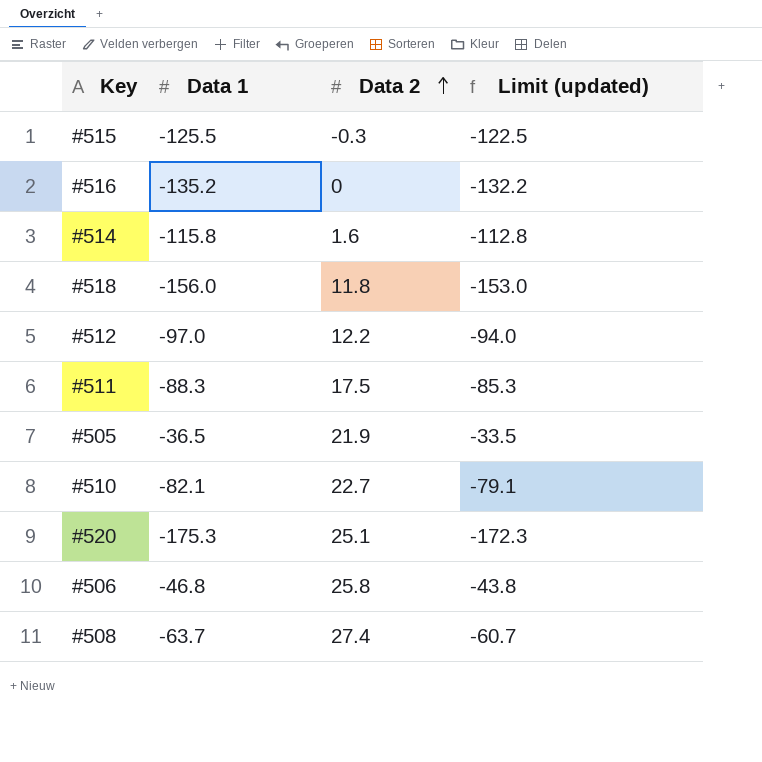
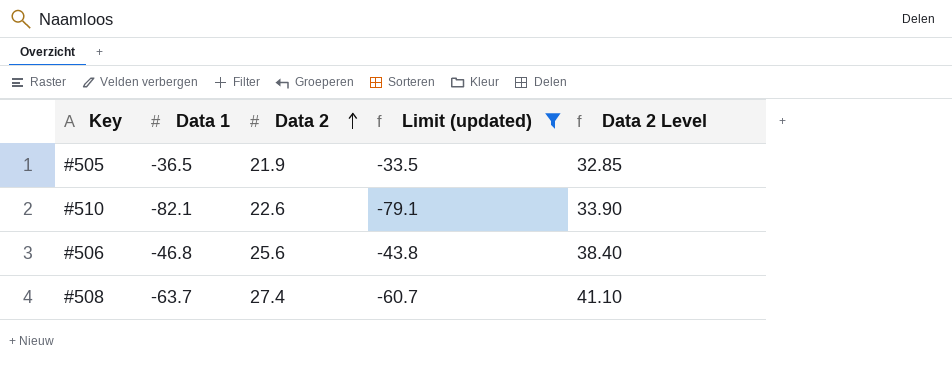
filter: none -> Limit (updated) >= -79.1
column Data 2 Level | formula: none -> [Data 2] * 1.5
#510 | Data 2: 22.7 -> 22.6
#506 | Data 2: 25.8 -> 25.6

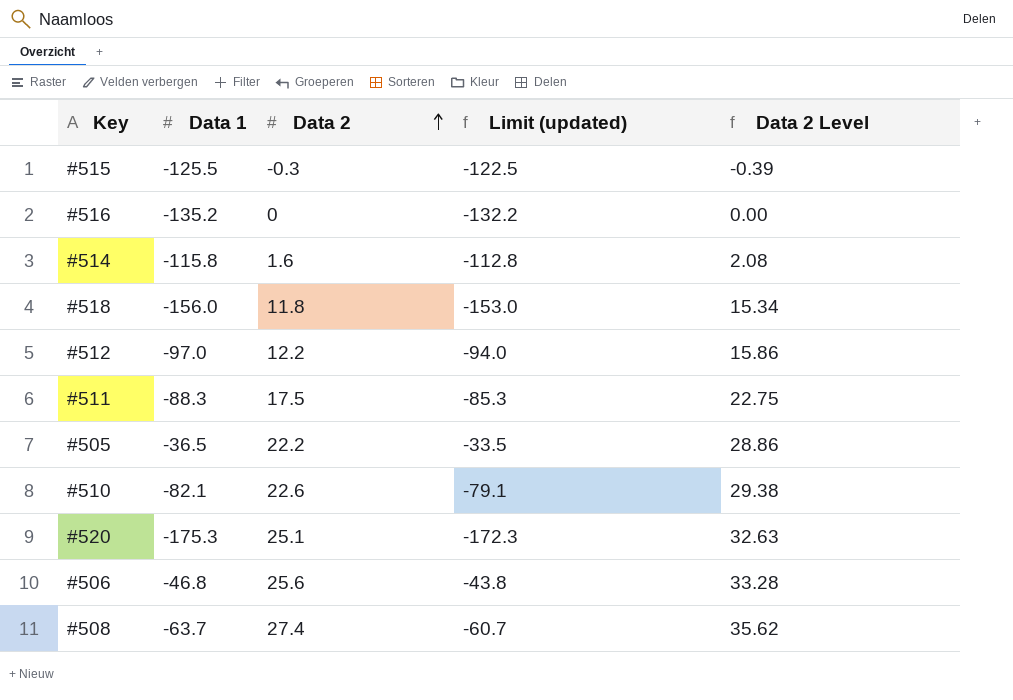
filter: Limit (updated) >= -79.1 -> none
column Data 2 Level | formula: [Data 2] * 1.5 -> [Data 2] * 1.3
#505 | Data 2: 21.9 -> 22.2

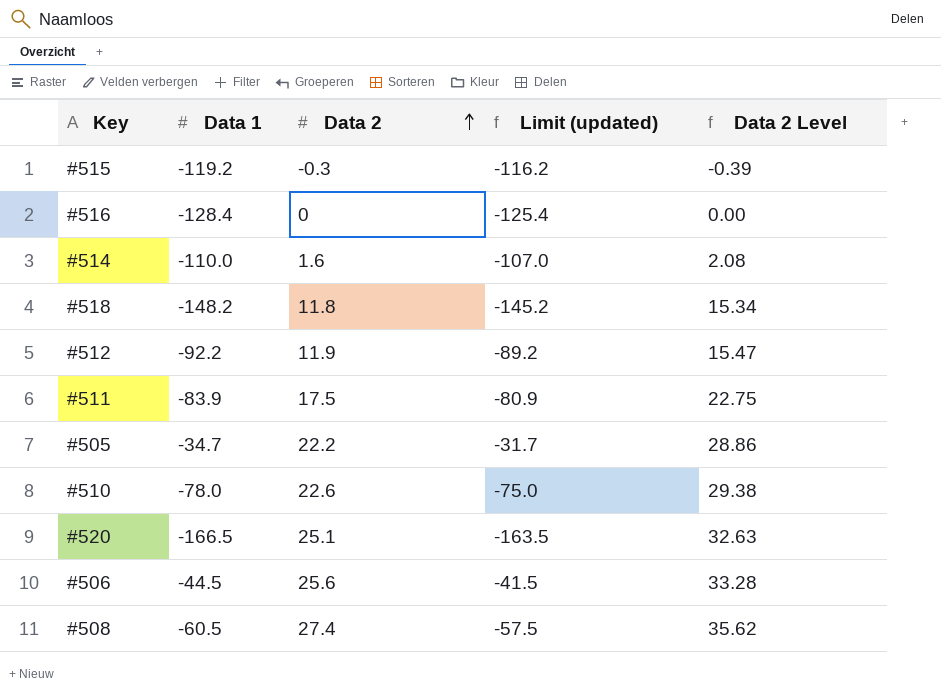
#515 | Data 1: -125.5 -> -119.2
#515 | Limit (updated): -122.5 -> -116.2
#516 | Data 1: -135.2 -> -128.4
#516 | Limit (updated): -132.2 -> -125.4
#514 | Data 1: -115.8 -> -110.0
#514 | Limit (updated): -112.8 -> -107.0
#518 | Data 1: -156.0 -> -148.2
#518 | Limit (updated): -153.0 -> -145.2
#512 | Data 1: -97.0 -> -92.2
#512 | Data 2: 12.2 -> 11.9
#512 | Limit (updated): -94.0 -> -89.2
#512 | Data 2 Level: 15.86 -> 15.47
#511 | Data 1: -88.3 -> -83.9
#511 | Limit (updated): -85.3 -> -80.9
#505 | Data 1: -36.5 -> -34.7
#505 | Limit (updated): -33.5 -> -31.7
#510 | Data 1: -82.1 -> -78.0
#510 | Limit (updated): -79.1 -> -75.0
#520 | Data 1: -175.3 -> -166.5
#520 | Limit (updated): -172.3 -> -163.5
#506 | Data 1: -46.8 -> -44.5
#506 | Limit (updated): -43.8 -> -41.5
#508 | Data 1: -63.7 -> -60.5
#508 | Limit (updated): -60.7 -> -57.5

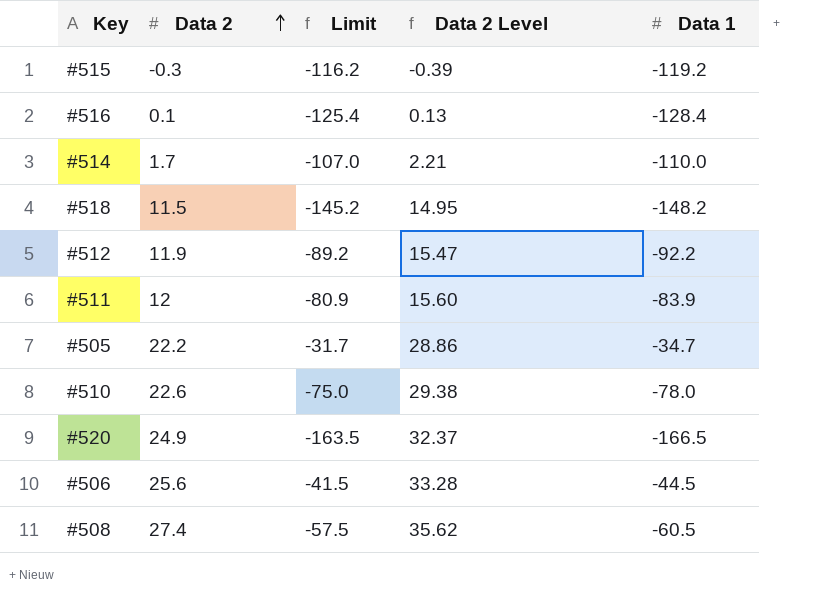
column name: Limit (updated) -> Limit
column Data 1 | position: 2 -> 5
#516 | Data 2: 0 -> 0.1
#516 | Data 2 Level: 0.00 -> 0.13
#514 | Data 2: 1.6 -> 1.7
#514 | Data 2 Level: 2.08 -> 2.21
#518 | Data 2: 11.8 -> 11.5
#518 | Data 2 Level: 15.34 -> 14.95
#511 | Data 2: 17.5 -> 12
#511 | Data 2 Level: 22.75 -> 15.60
#520 | Data 2: 25.1 -> 24.9
#520 | Data 2 Level: 32.63 -> 32.37

